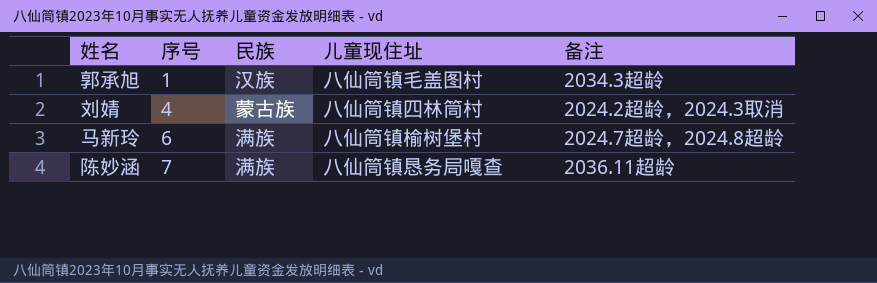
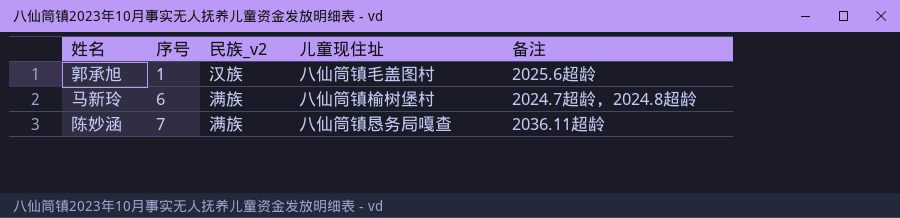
column name: 民族 -> 民族_v2
row 刘婧: 4 | 蒙古族 | 八仙筒镇四林筒村 | 2024.2超龄，2024.3取消 -> none
郭承旭 | 备注: 2034.3超龄 -> 2025.6超龄

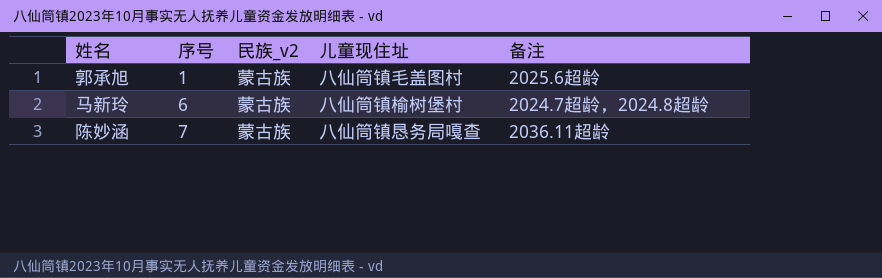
郭承旭 | 民族_v2: 汉族 -> 蒙古族
马新玲 | 民族_v2: 满族 -> 蒙古族
陈妙涵 | 民族_v2: 满族 -> 蒙古族

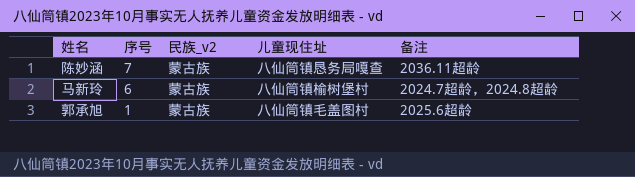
row order: 序号 ascending -> 序号 descending

